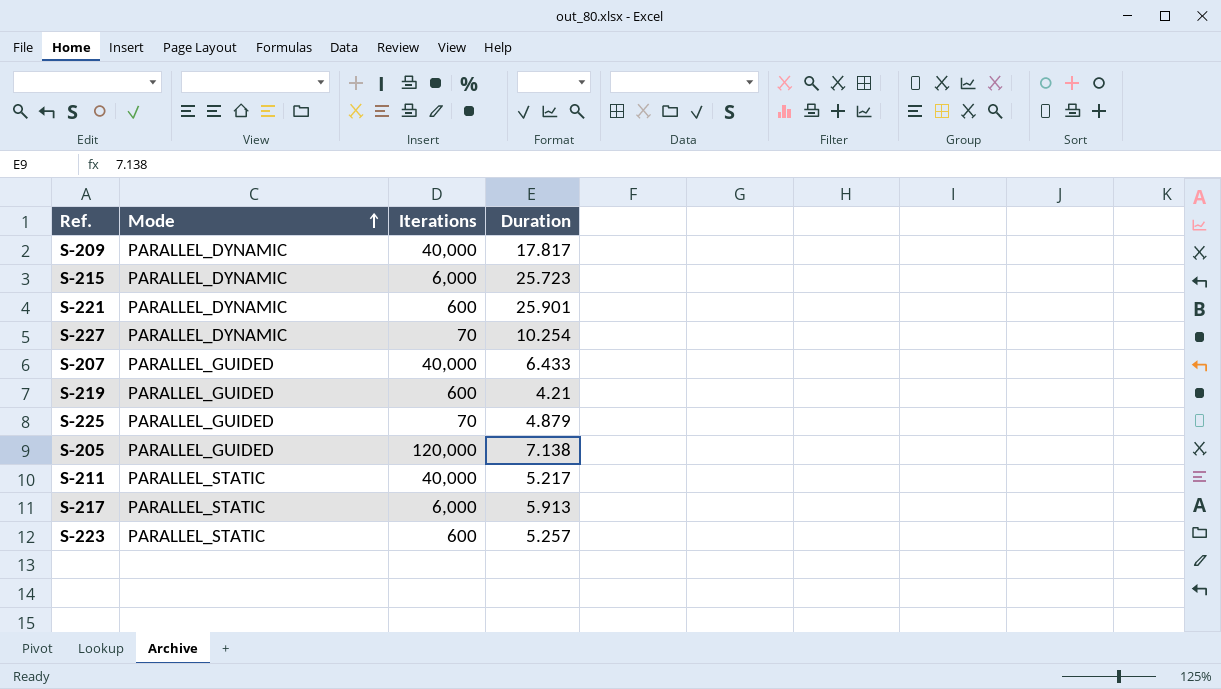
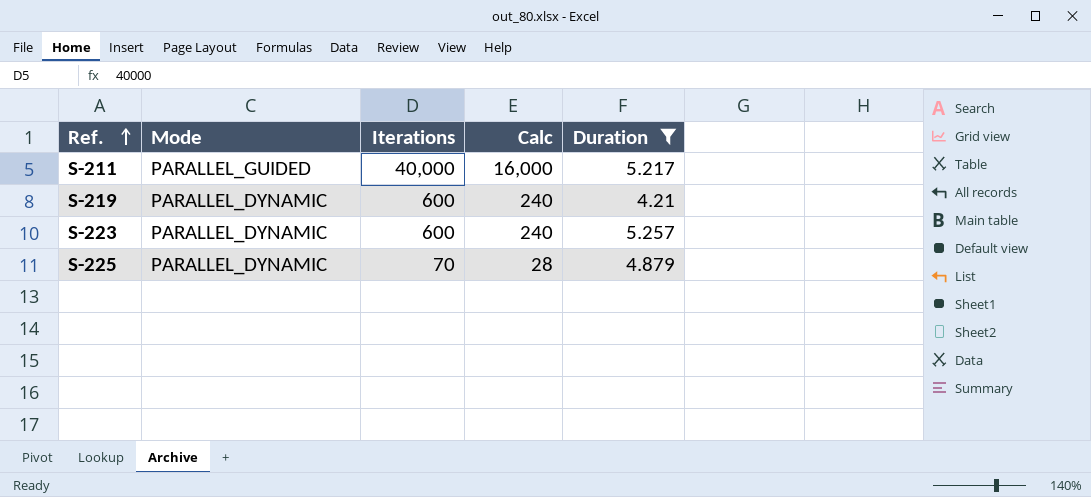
filter: none -> Duration <= 5.257
row order: Mode ascending -> Ref. ascending
column Calc | formula: none -> [Iterations] * 0.4
S-211 | Mode: PARALLEL_STATIC -> PARALLEL_GUIDED
S-219 | Mode: PARALLEL_GUIDED -> PARALLEL_DYNAMIC
S-223 | Mode: PARALLEL_STATIC -> PARALLEL_DYNAMIC
S-225 | Mode: PARALLEL_GUIDED -> PARALLEL_DYNAMIC

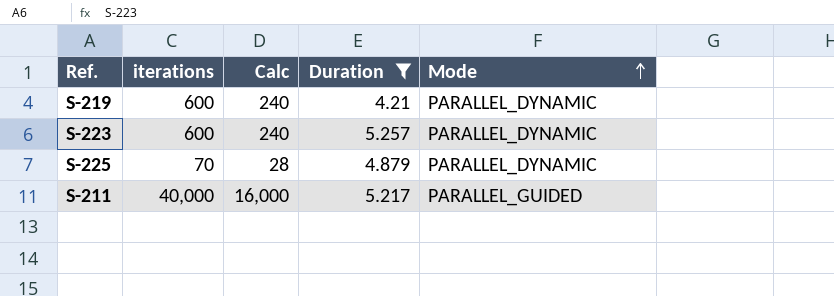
row order: Ref. ascending -> Mode ascending
column name: Iterations -> iterations
column Mode | position: 2 -> 5

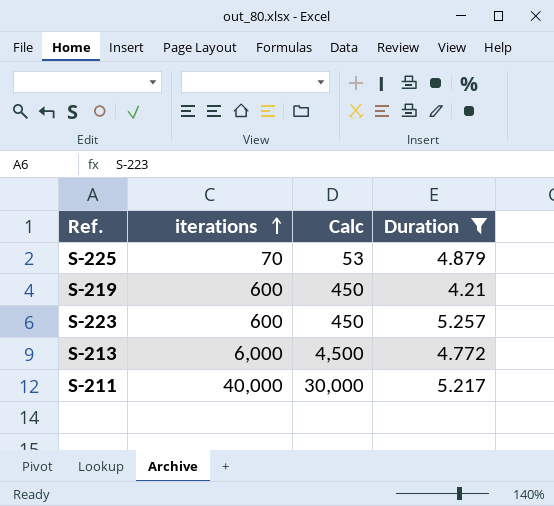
row order: Mode ascending -> iterations ascending
column Mode | position: 5 -> none
column Calc | formula: [iterations] * 0.4 -> [iterations] * 0.75
row S-213: none -> 6,000 | 4,500 | 4.772

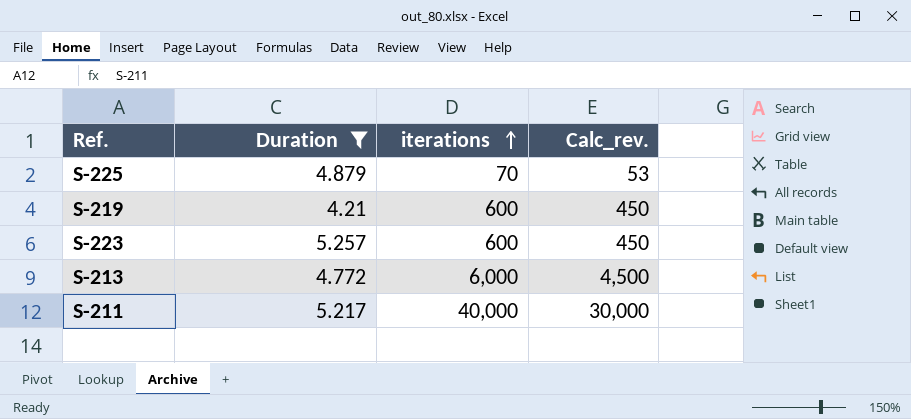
column Duration | position: 4 -> 2
column name: Calc -> Calc_rev.

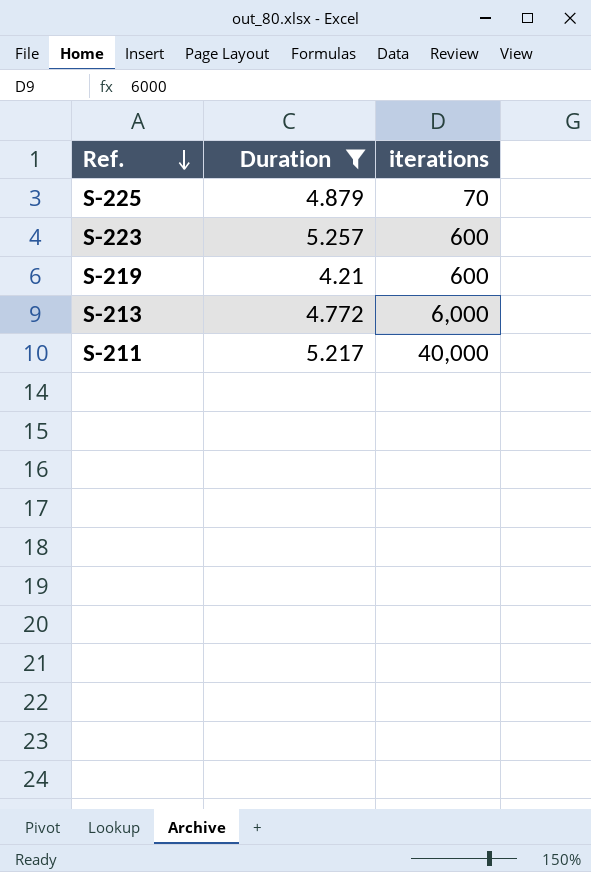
row order: iterations ascending -> Ref. descending
column Calc_rev. | formula: [iterations] * 0.75 -> none

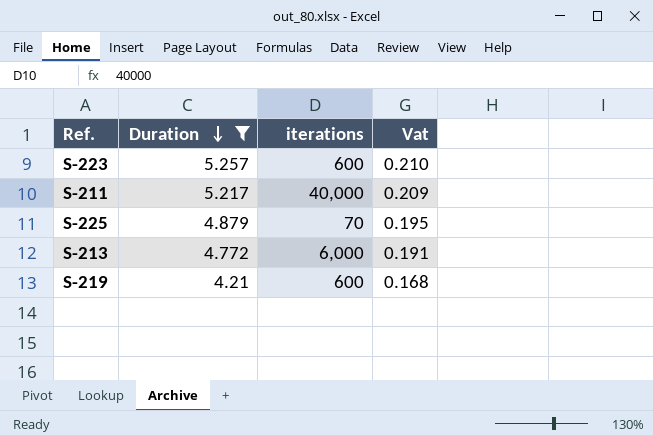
row order: Ref. descending -> Duration descending
column Vat | formula: none -> [Duration] * 0.04

